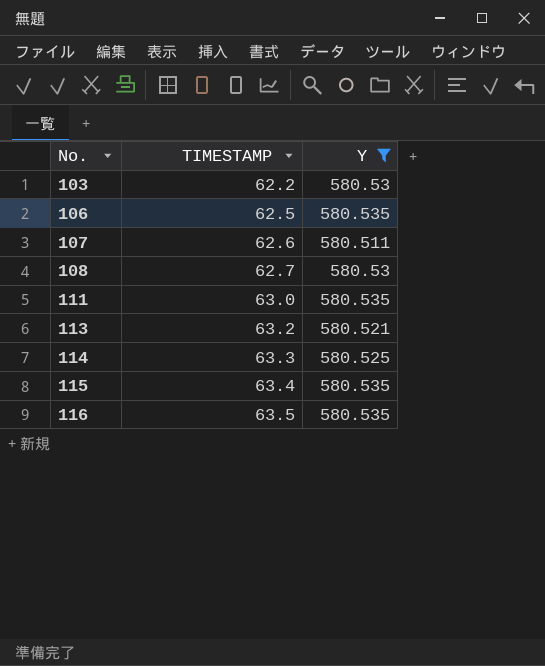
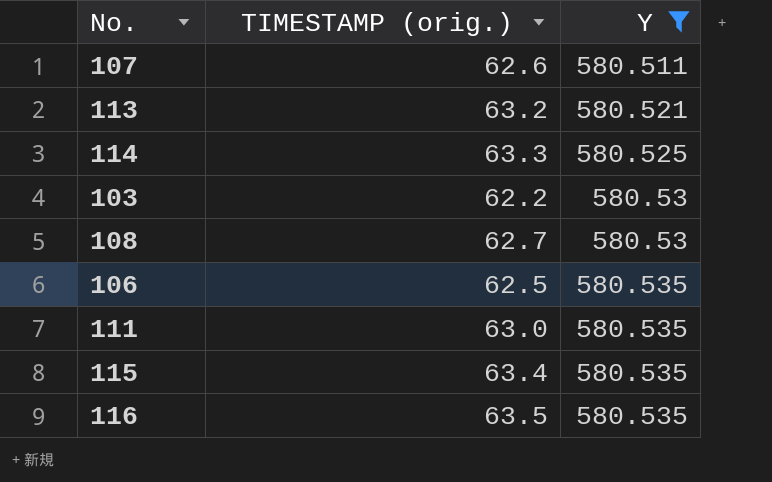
row order: No. ascending -> Y ascending
column name: TIMESTAMP -> TIMESTAMP (orig.)

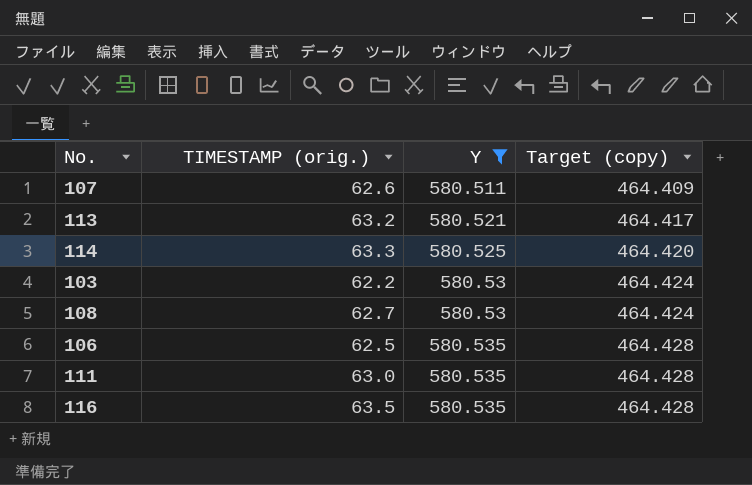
column Target (copy) | formula: none -> [Y] * 0.8
row 115: 63.4 | 580.535 -> none

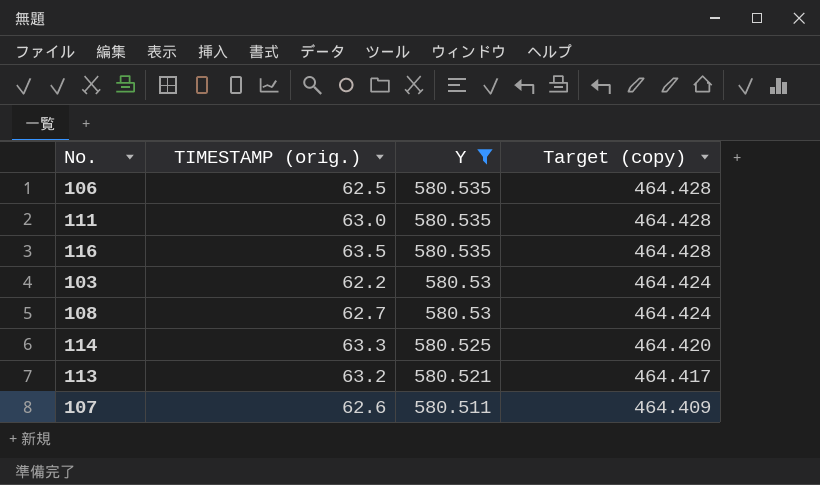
row order: Y ascending -> Y descending

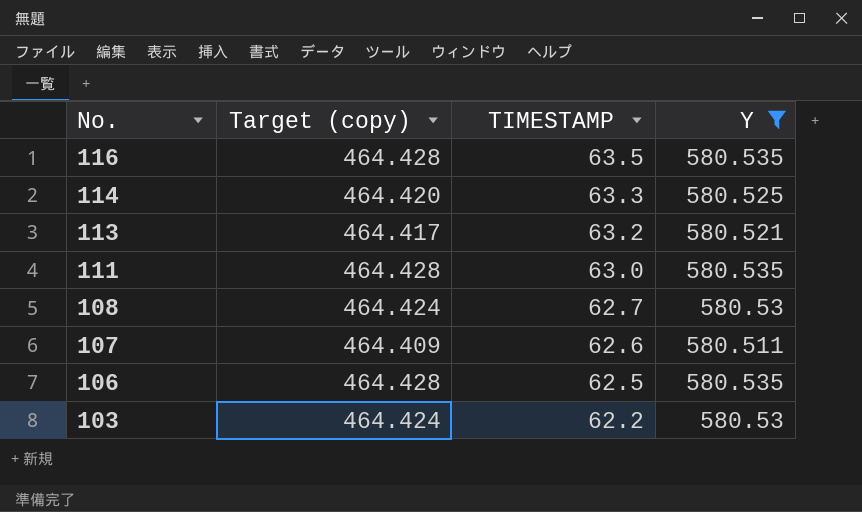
row order: Y descending -> No. descending
column Target (copy) | position: 4 -> 2
column name: TIMESTAMP (orig.) -> TIMESTAMP

